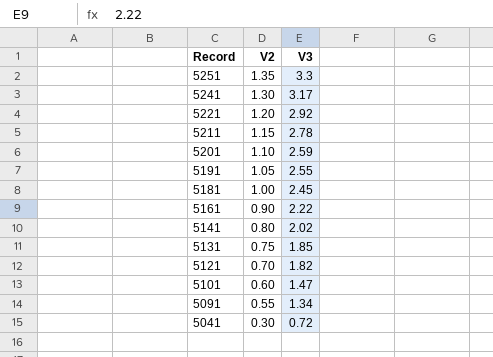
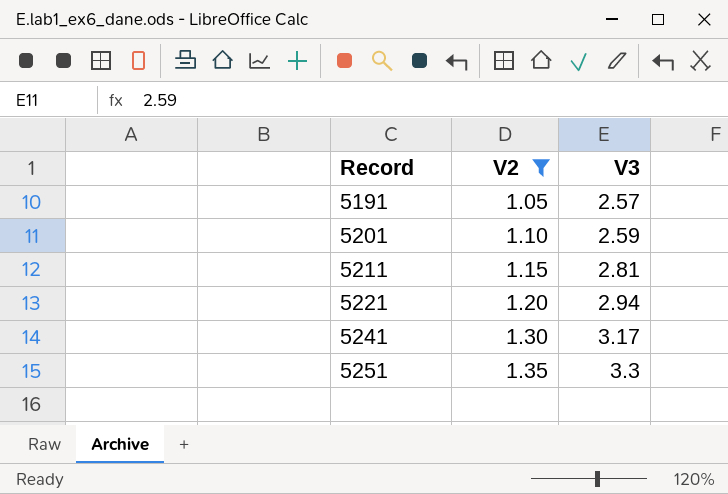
filter: none -> V2 >= 1.05
row order: Record descending -> Record ascending
5191 | V3: 2.55 -> 2.57
5211 | V3: 2.78 -> 2.81
5221 | V3: 2.92 -> 2.94

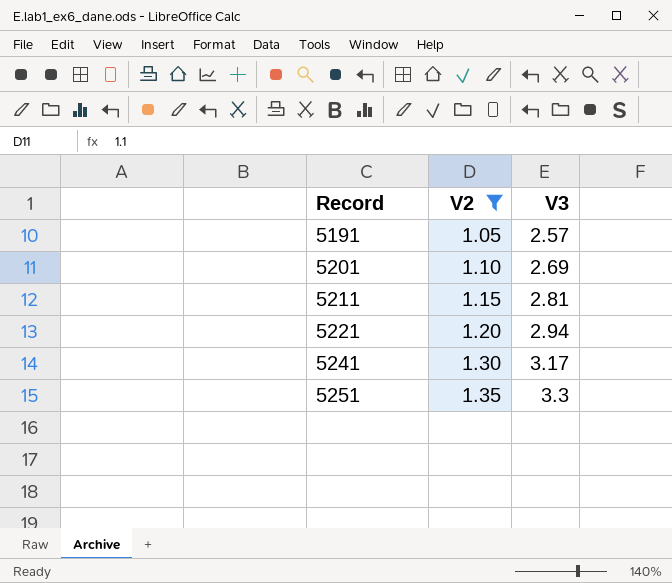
5201 | V3: 2.59 -> 2.69

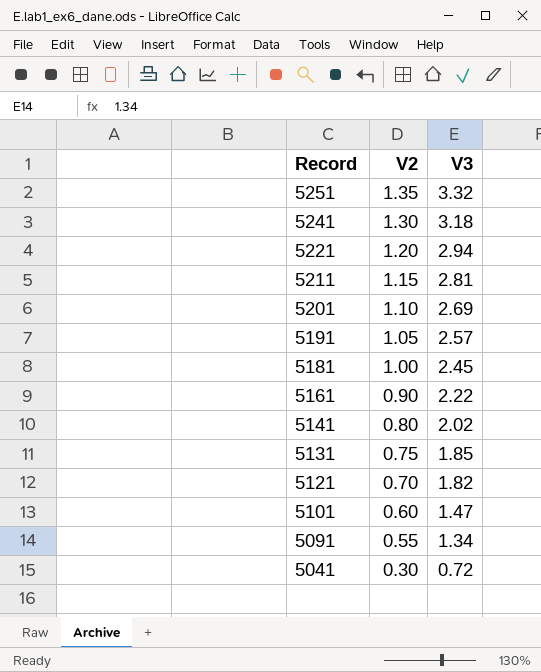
filter: V2 >= 1.05 -> none
row order: Record ascending -> Record descending
5251 | V3: 3.3 -> 3.32
5241 | V3: 3.17 -> 3.18

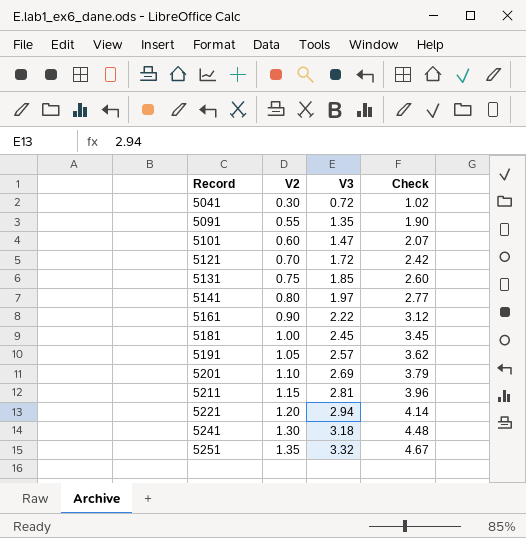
row order: Record descending -> Record ascending
column Check | formula: none -> [V2] + [V3]
5091 | V3: 1.34 -> 1.35
5121 | V3: 1.82 -> 1.72
5141 | V3: 2.02 -> 1.97

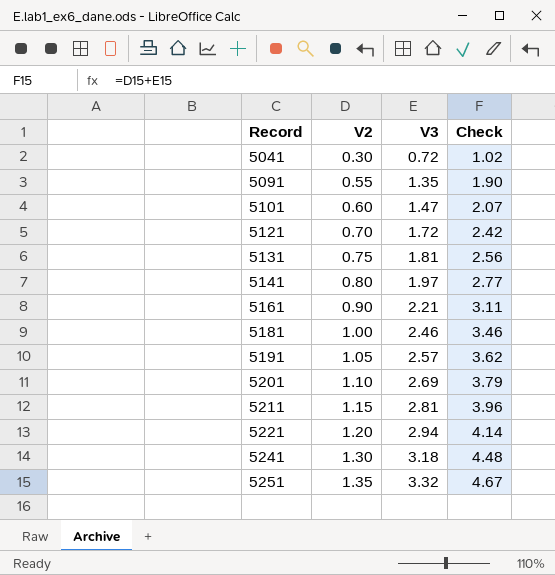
5131 | V3: 1.85 -> 1.81
5131 | Check: 2.60 -> 2.56
5161 | V3: 2.22 -> 2.21
5161 | Check: 3.12 -> 3.11
5181 | V3: 2.45 -> 2.46
5181 | Check: 3.45 -> 3.46

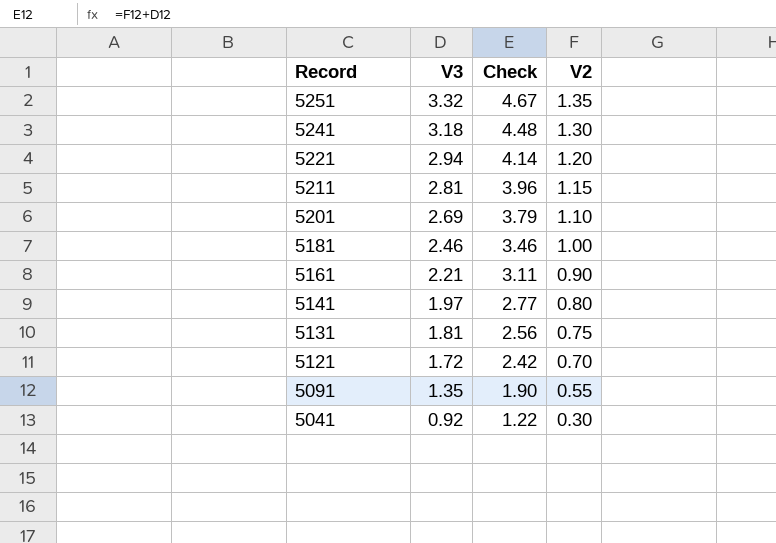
row order: Record ascending -> Record descending
column V2 | position: 2 -> 4
row 5101: 0.60 | 1.47 | 2.07 -> none
row 5191: 1.05 | 2.57 | 3.62 -> none
5041 | V3: 0.72 -> 0.92
5041 | Check: 1.02 -> 1.22

